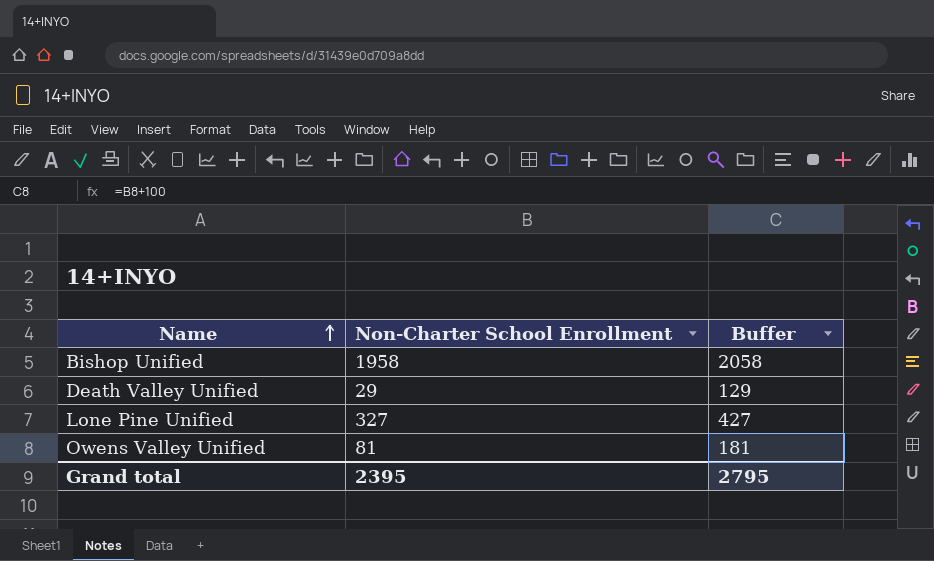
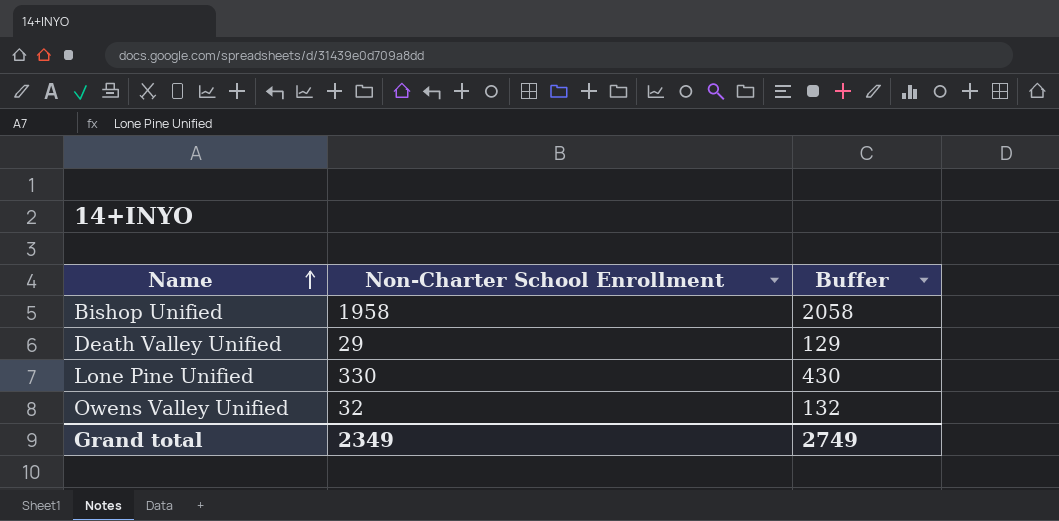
Lone Pine Unified | Non-Charter School Enrollment: 327 -> 330
Lone Pine Unified | Buffer: 427 -> 430
Owens Valley Unified | Non-Charter School Enrollment: 81 -> 32
Owens Valley Unified | Buffer: 181 -> 132
Grand total | Non-Charter School Enrollment: 2395 -> 2349
Grand total | Buffer: 2795 -> 2749

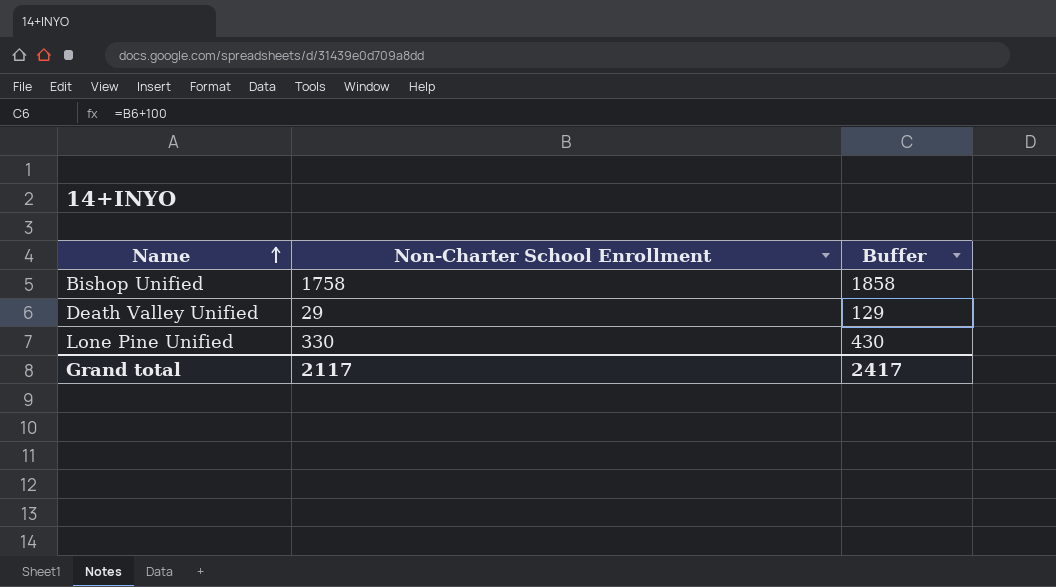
row Owens Valley Unified: 32 | 132 -> none
Bishop Unified | Non-Charter School Enrollment: 1958 -> 1758
Bishop Unified | Buffer: 2058 -> 1858
Grand total | Non-Charter School Enrollment: 2349 -> 2117
Grand total | Buffer: 2749 -> 2417

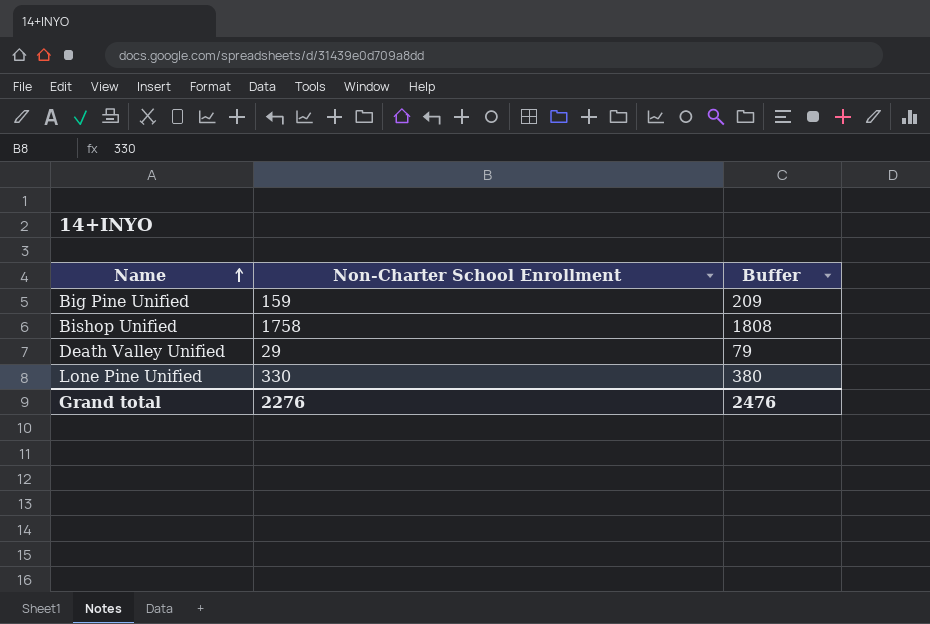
column Buffer | formula: [Non-Charter School Enrollment] + 100 -> [Non-Charter School Enrollment] + 50
row Big Pine Unified: none -> 159 | 209
Grand total | Non-Charter School Enrollment: 2117 -> 2276
Grand total | Buffer: 2417 -> 2476

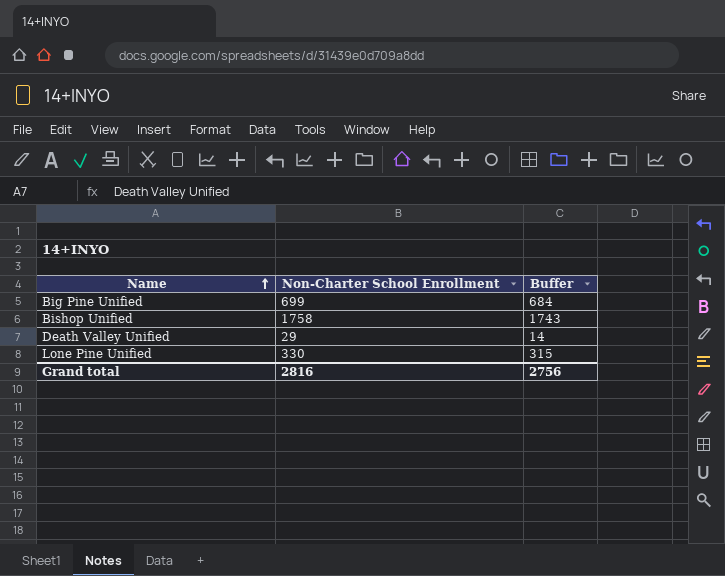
column Buffer | formula: [Non-Charter School Enrollment] + 50 -> [Non-Charter School Enrollment] - 15
Big Pine Unified | Non-Charter School Enrollment: 159 -> 699
Grand total | Non-Charter School Enrollment: 2276 -> 2816
Grand total | Buffer: 2476 -> 2756

